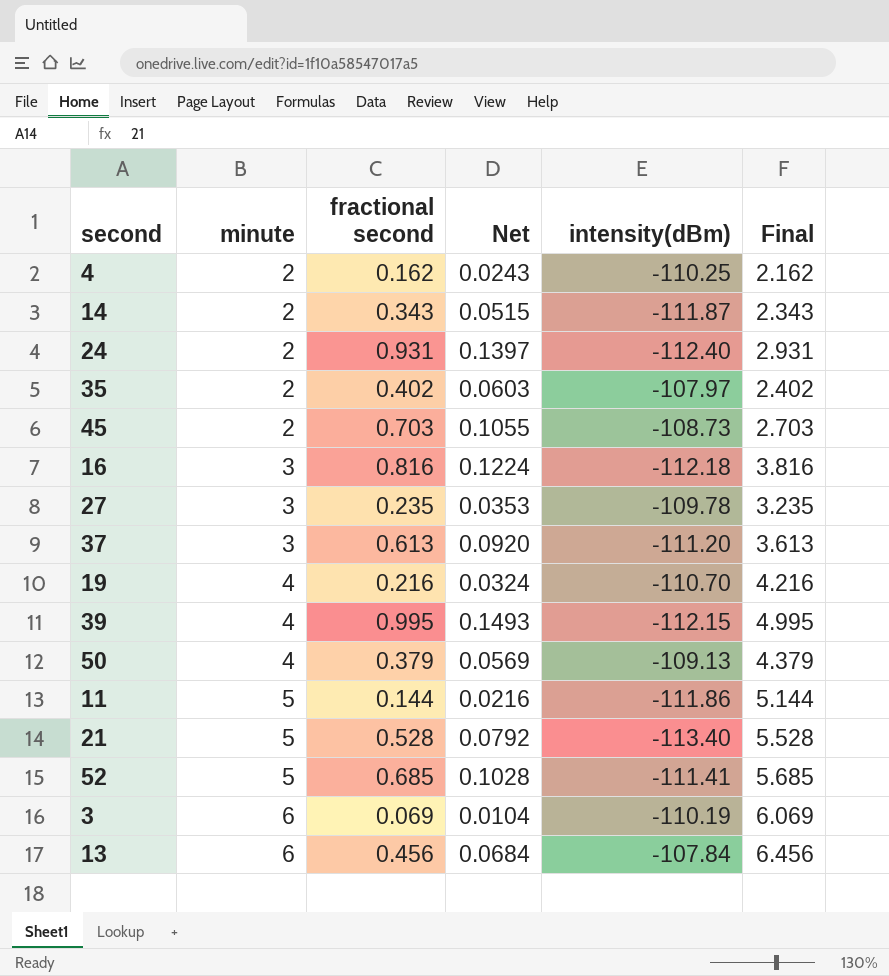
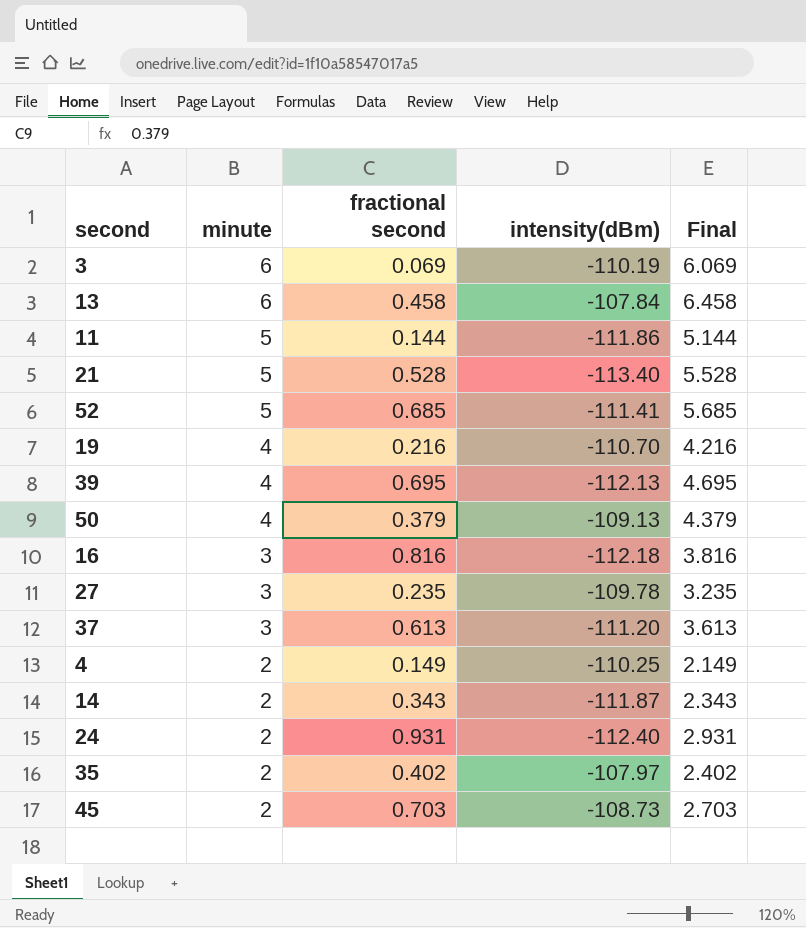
row order: minute ascending -> minute descending
column Net | formula: [fractional second] * 0.15 -> none
13 | fractional second: 0.456 -> 0.458
13 | Final: 6.456 -> 6.458
39 | fractional second: 0.995 -> 0.695
39 | intensity(dBm): -112.15 -> -112.13
39 | Final: 4.995 -> 4.695
4 | fractional second: 0.162 -> 0.149
4 | Final: 2.162 -> 2.149

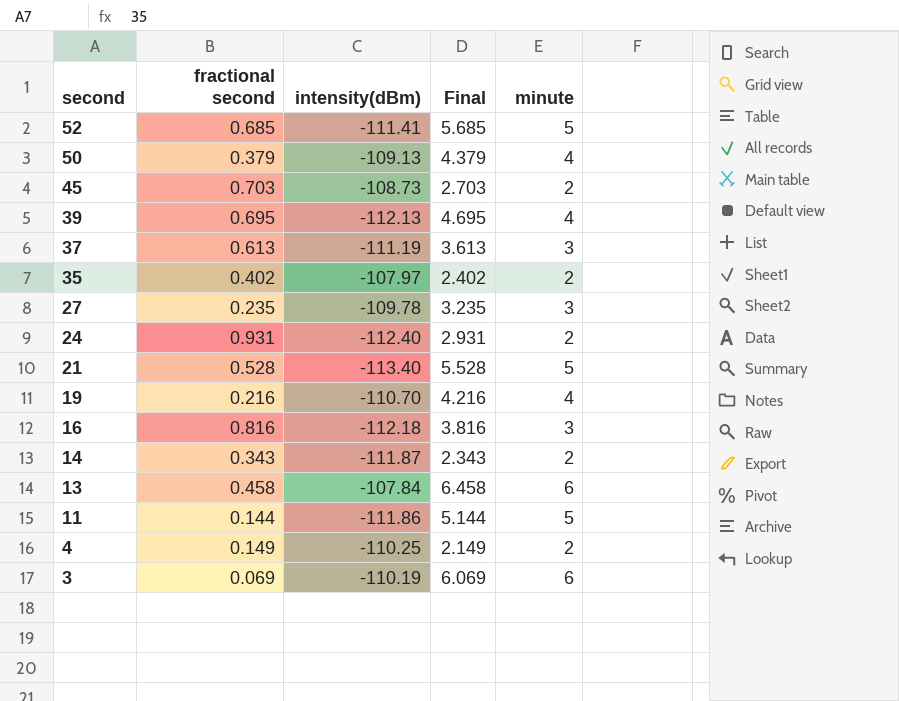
row order: minute descending -> second descending
column minute | position: 2 -> 5
37 | intensity(dBm): -111.20 -> -111.19

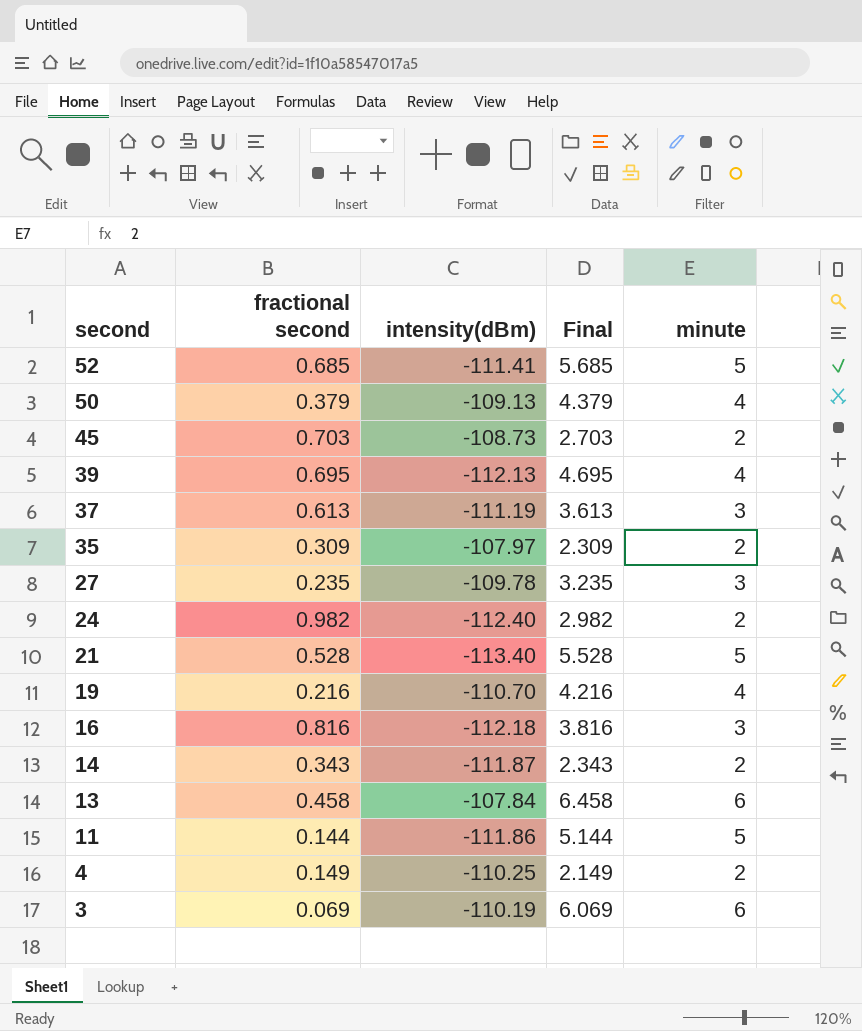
35 | fractional second: 0.402 -> 0.309
35 | Final: 2.402 -> 2.309
24 | fractional second: 0.931 -> 0.982
24 | Final: 2.931 -> 2.982

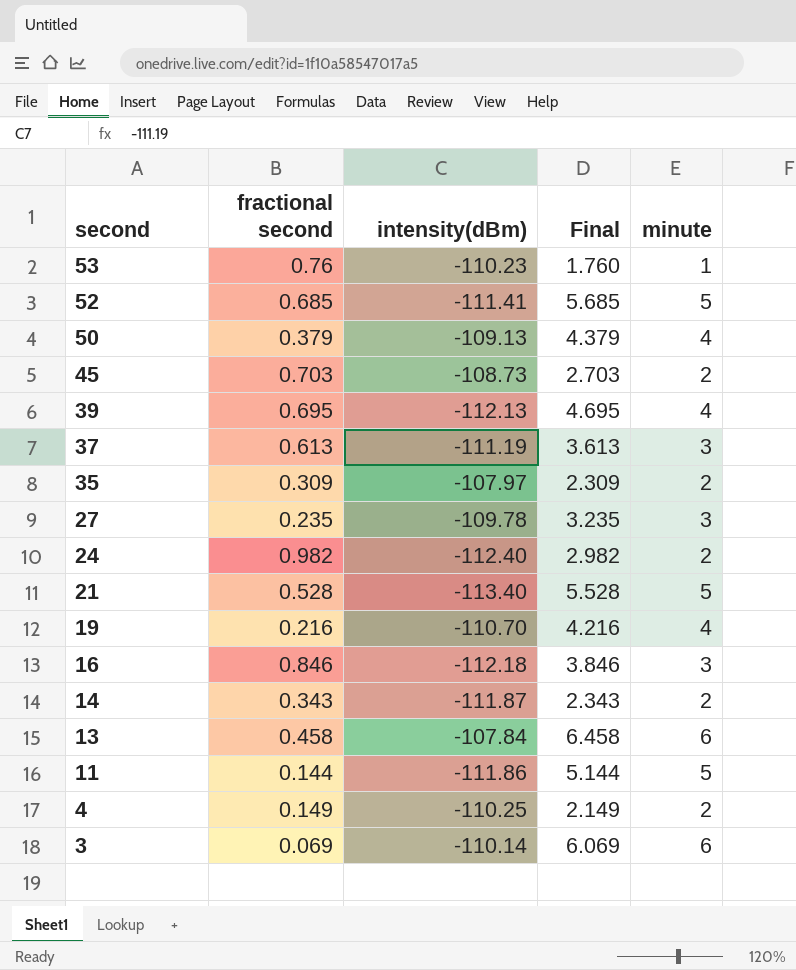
row 53: none -> 0.76 | -110.23 | 1.760 | 1
16 | fractional second: 0.816 -> 0.846
16 | Final: 3.816 -> 3.846
3 | intensity(dBm): -110.19 -> -110.14

